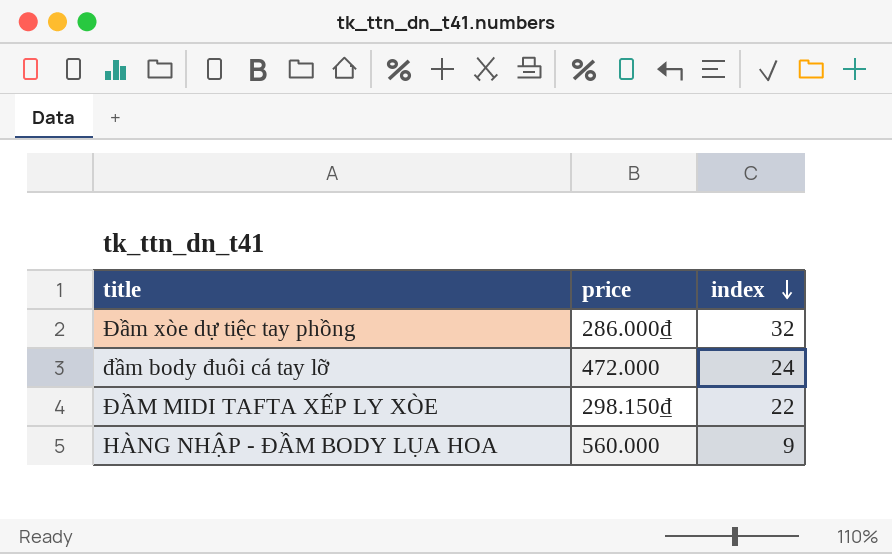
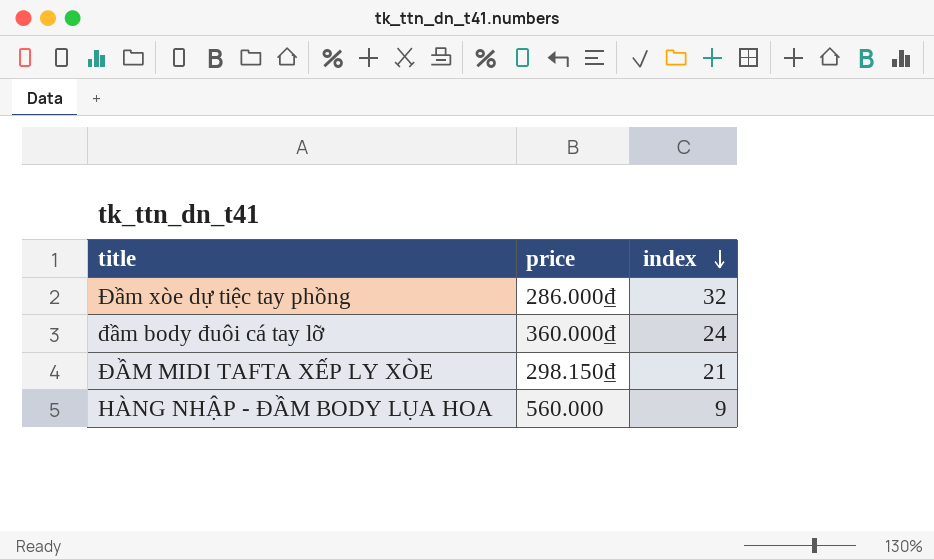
đầm body đuôi cá tay lỡ | price: 472.000 -> 360.000₫
ĐẦM MIDI TAFTA XẾP LY XÒE | index: 22 -> 21

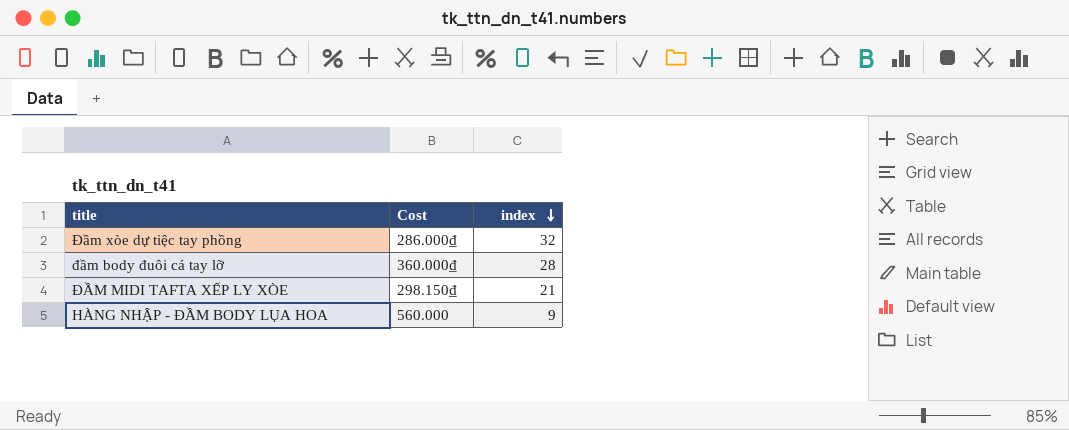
column name: price -> Cost
đầm body đuôi cá tay lỡ | index: 24 -> 28

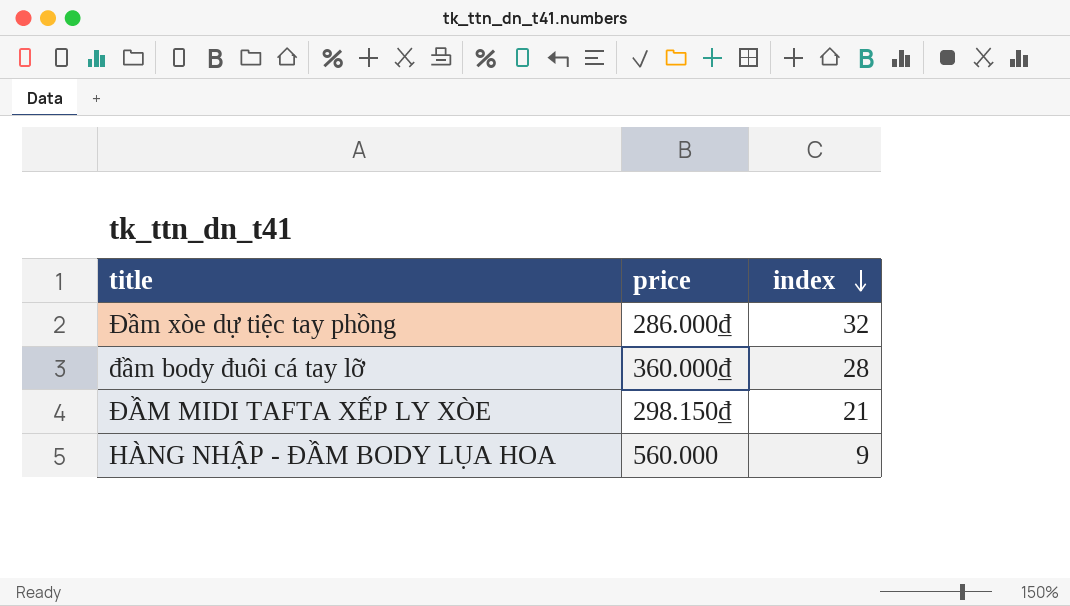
column name: Cost -> price

